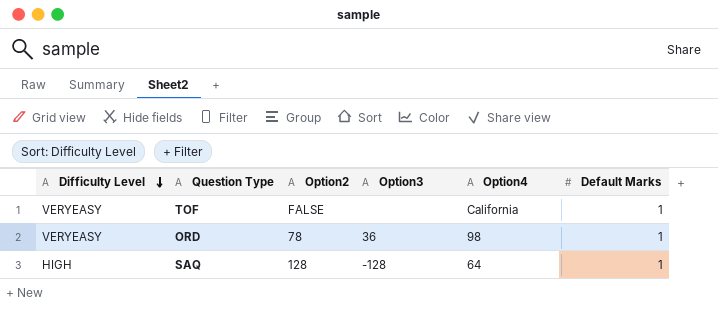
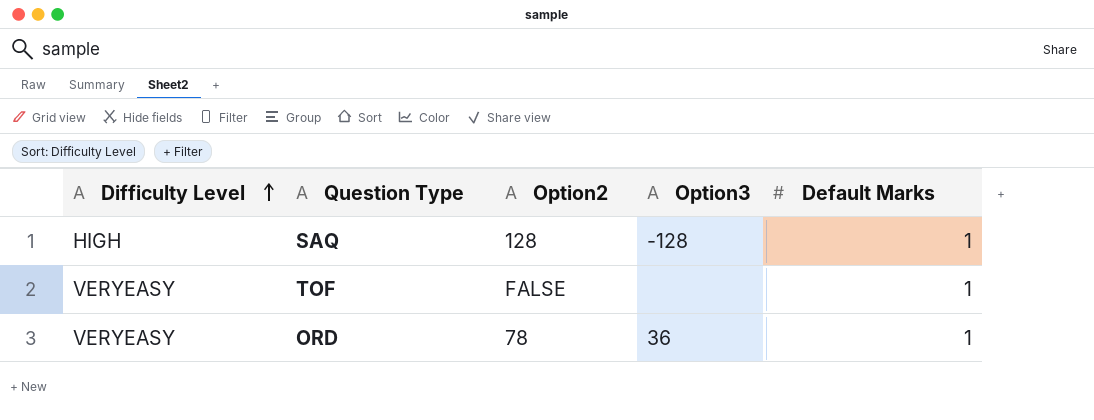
row order: Difficulty Level descending -> Difficulty Level ascending
column Option4 | position: 5 -> none

